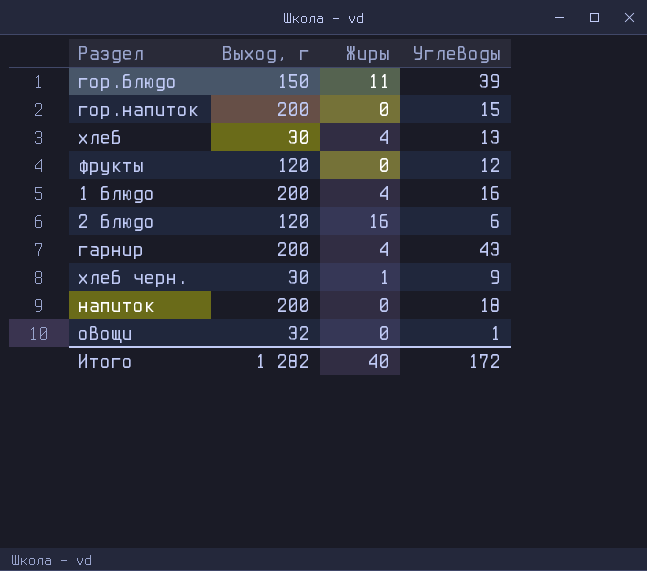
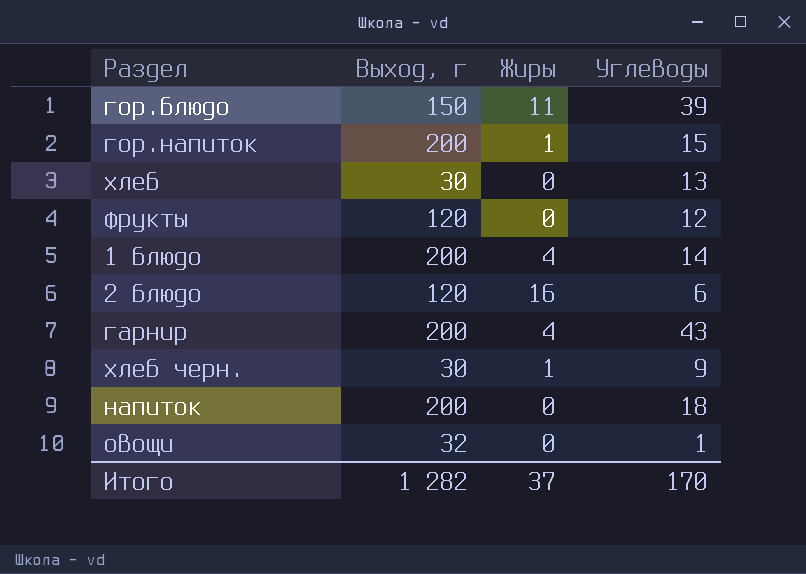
гор.напиток | Жиры: 0 -> 1
хлеб | Жиры: 4 -> 0
1 блюдо | Углеводы: 16 -> 14
Итого | Жиры: 40 -> 37
Итого | Углеводы: 172 -> 170

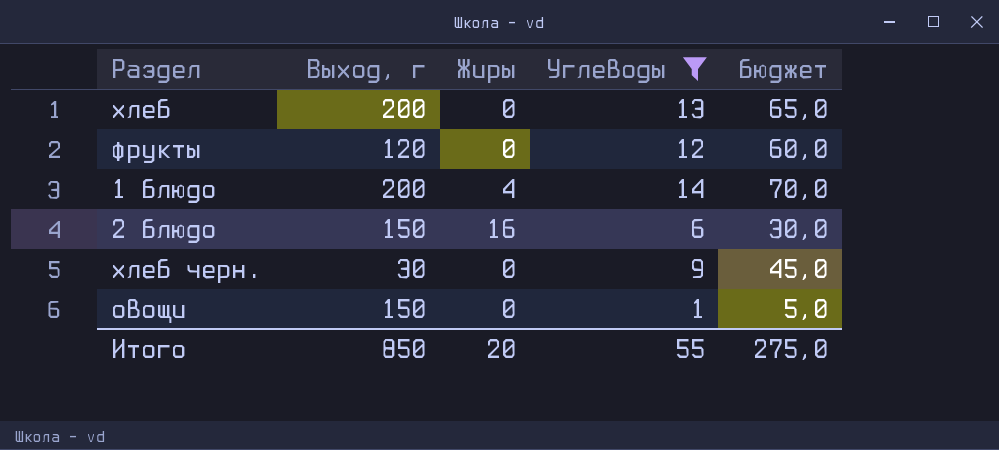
filter: none -> Углеводы <= 14
column бюджет | formula: none -> [Углеводы] * 5
хлеб | Выход, г: 30 -> 200
2 блюдо | Выход, г: 120 -> 150
хлеб черн. | Жиры: 1 -> 0
овощи | Выход, г: 32 -> 150
Итого | Выход, г: 1 282 -> 850
Итого | Жиры: 37 -> 20
Итого | Углеводы: 170 -> 55

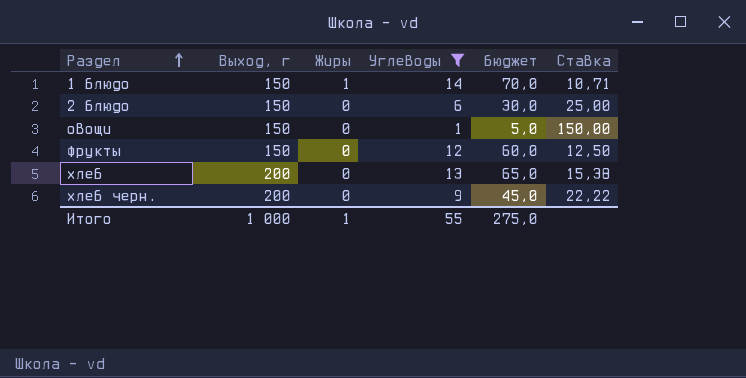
row order: none -> Раздел ascending
column Ставка | formula: none -> [Выход, г] / [Углеводы]
1 блюдо | Выход, г: 200 -> 150
1 блюдо | Жиры: 4 -> 1
2 блюдо | Жиры: 16 -> 0
фрукты | Выход, г: 120 -> 150
хлеб черн. | Выход, г: 30 -> 200
Итого | Выход, г: 850 -> 1 000
Итого | Жиры: 20 -> 1

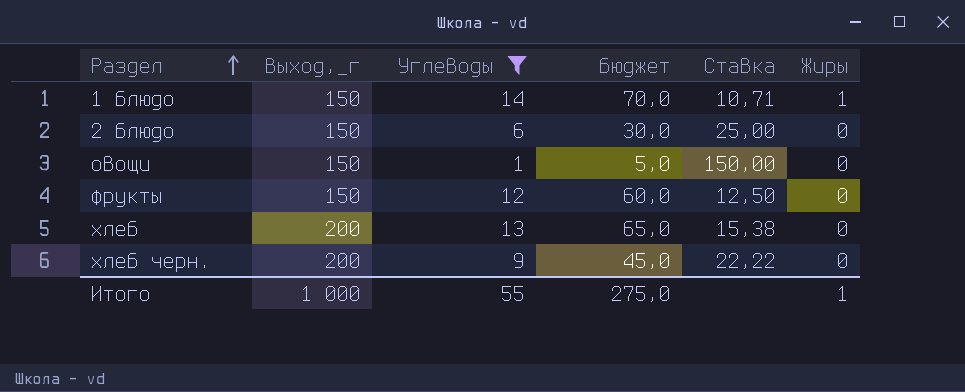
column name: Выход, г -> выход,_г
column Жиры | position: 3 -> 6

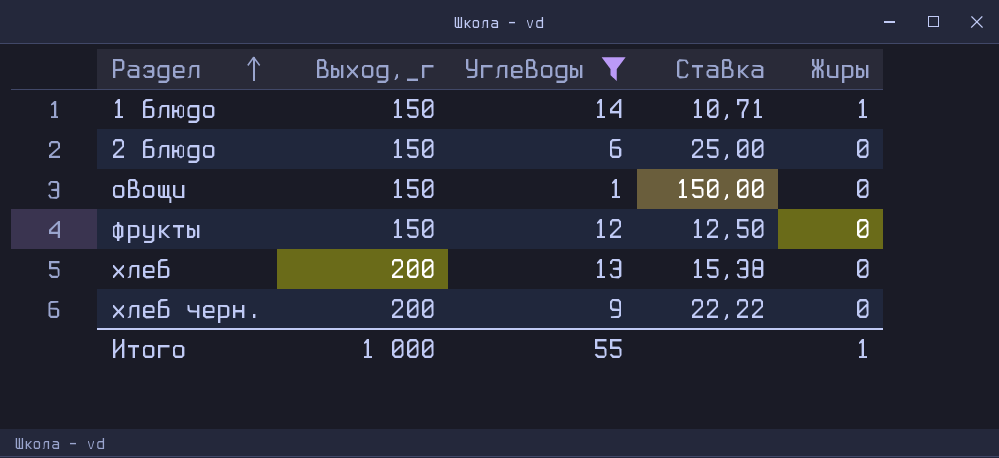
column бюджет | formula: [Углеводы] * 5 -> none

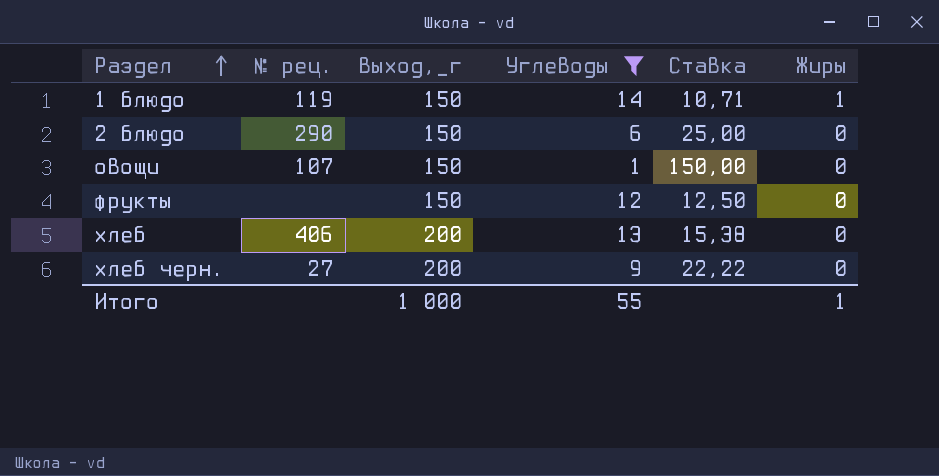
column № рец. | position: none -> 2

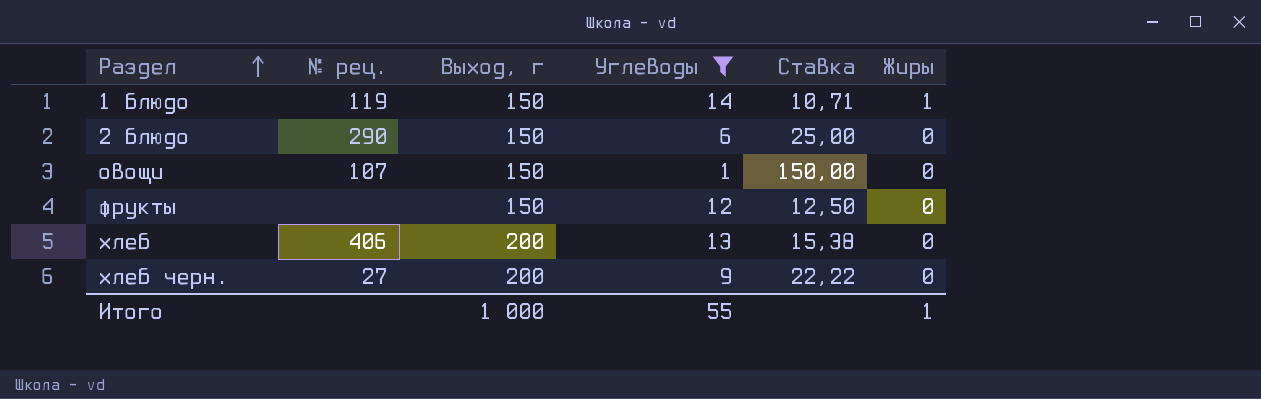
column name: выход,_г -> Выход, г

